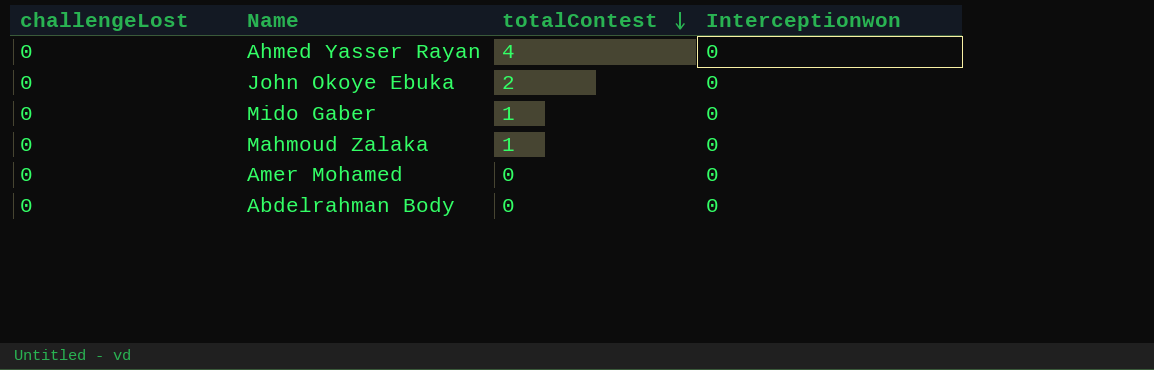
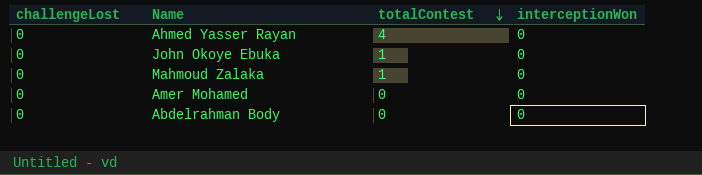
column name: Interceptionwon -> interceptionWon
row Mido Gaber: 0 | 1 | 0 -> none
John Okoye Ebuka | totalContest: 2 -> 1

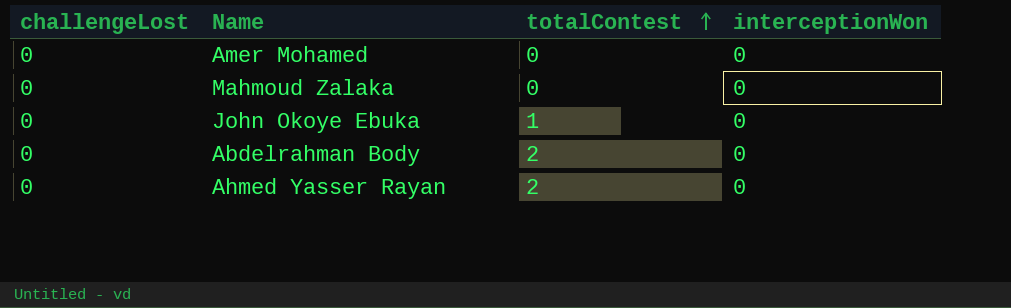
row order: totalContest descending -> totalContest ascending
Mahmoud Zalaka | totalContest: 1 -> 0
Abdelrahman Body | totalContest: 0 -> 2
Ahmed Yasser Rayan | totalContest: 4 -> 2

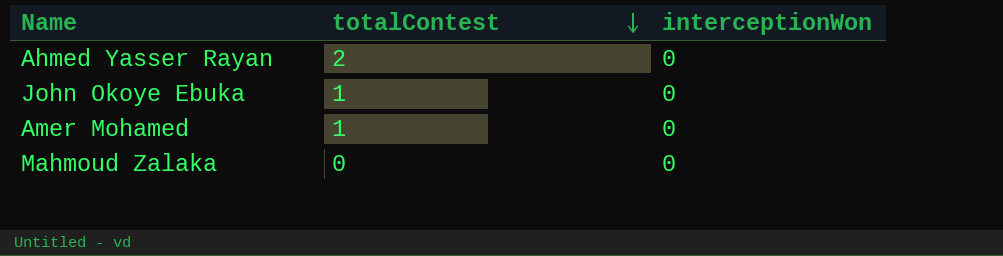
row order: totalContest ascending -> totalContest descending
column challengeLost | position: 1 -> none
row Abdelrahman Body: 0 | 2 | 0 -> none
Amer Mohamed | totalContest: 0 -> 1

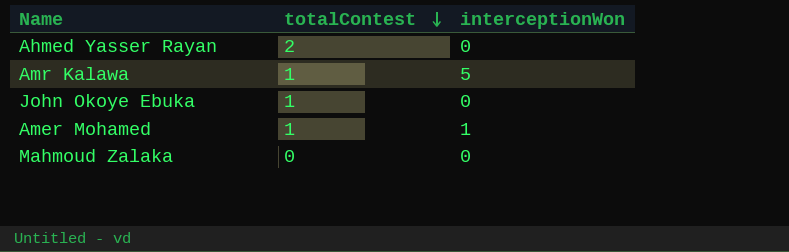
row Amr Kalawa: none -> 1 | 5
Amer Mohamed | interceptionWon: 0 -> 1

